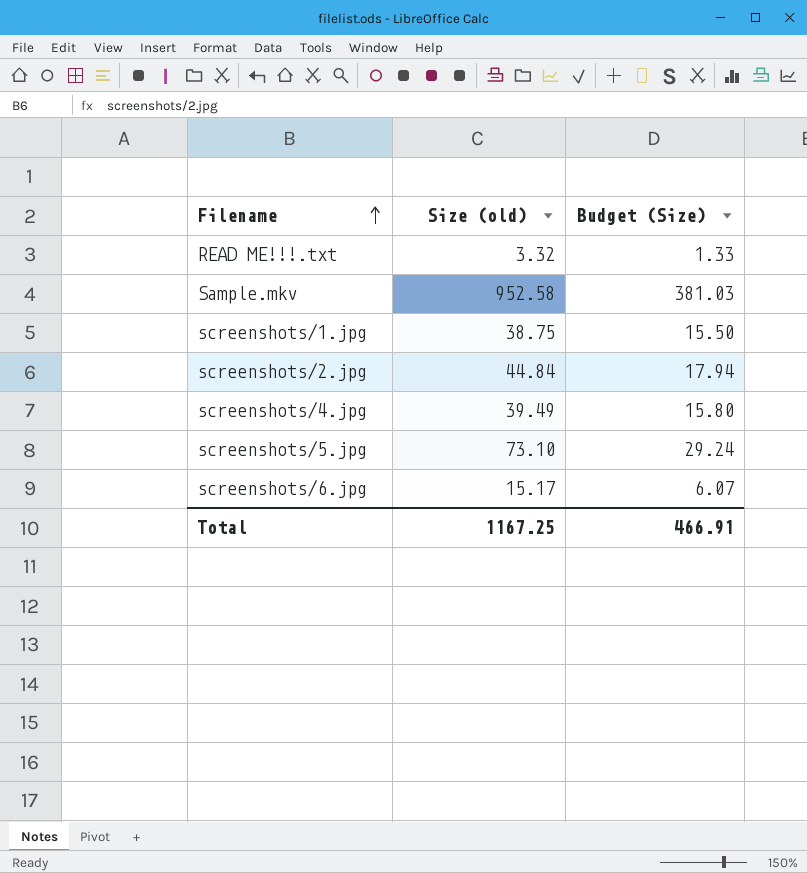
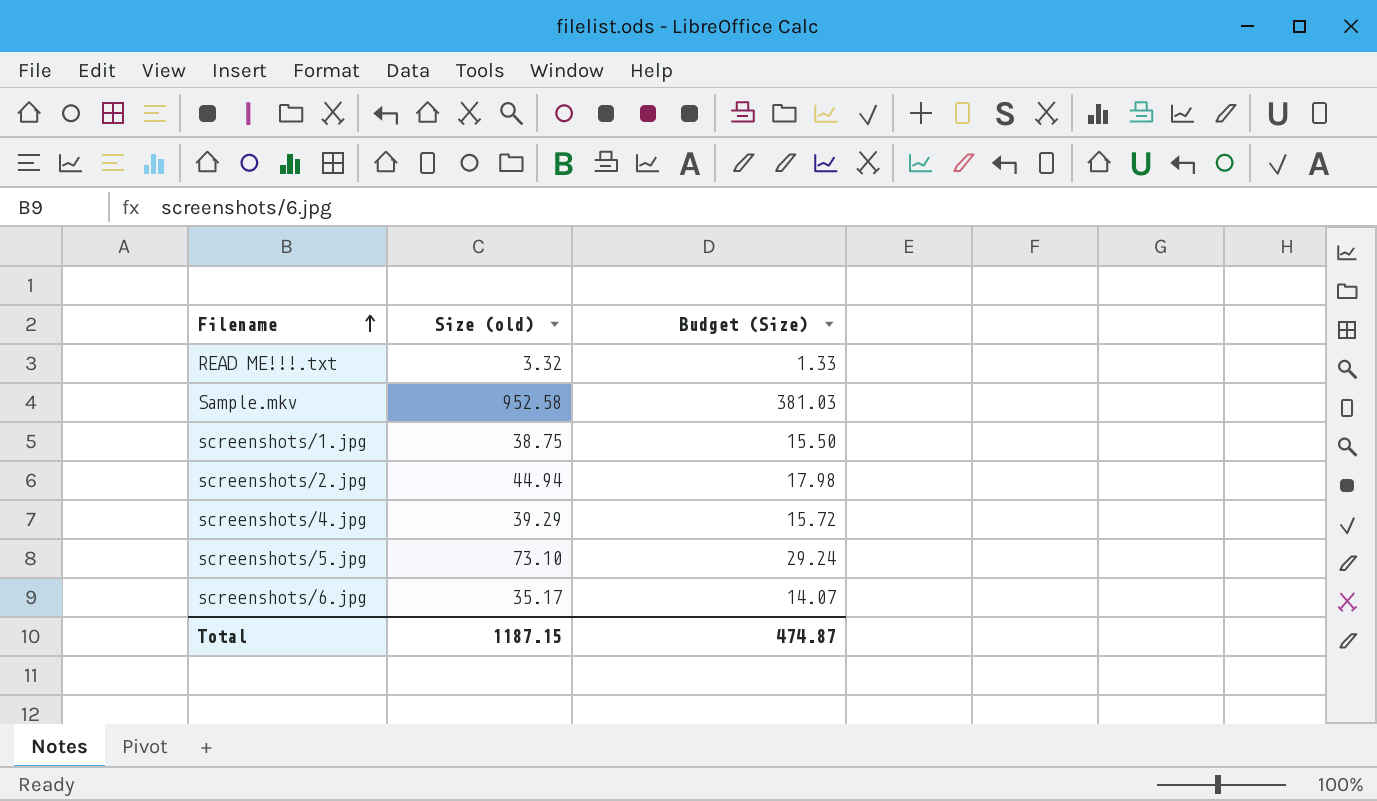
screenshots/2.jpg | Size (old): 44.84 -> 44.94
screenshots/2.jpg | Budget (Size): 17.94 -> 17.98
screenshots/4.jpg | Size (old): 39.49 -> 39.29
screenshots/4.jpg | Budget (Size): 15.80 -> 15.72
screenshots/6.jpg | Size (old): 15.17 -> 35.17
screenshots/6.jpg | Budget (Size): 6.07 -> 14.07
Total | Size (old): 1167.25 -> 1187.15
Total | Budget (Size): 466.91 -> 474.87

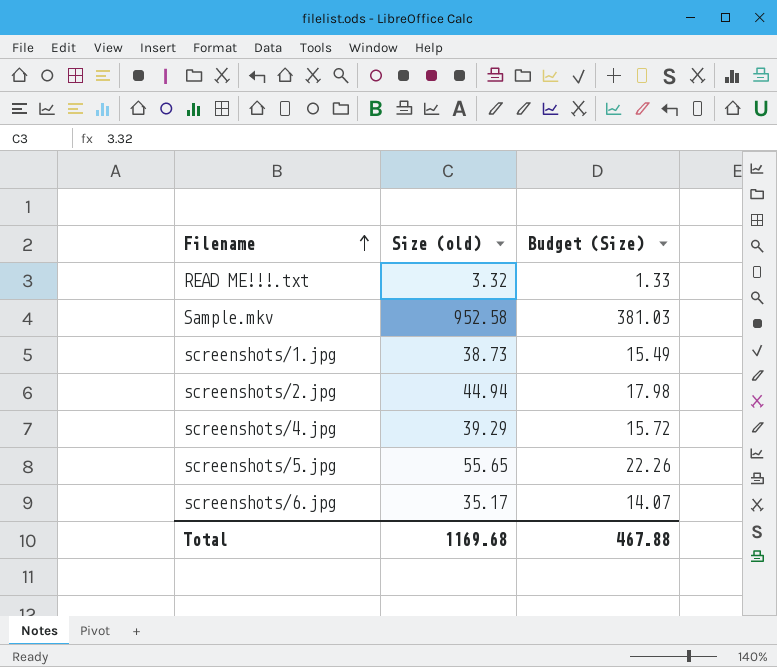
screenshots/1.jpg | Size (old): 38.75 -> 38.73
screenshots/1.jpg | Budget (Size): 15.50 -> 15.49
screenshots/5.jpg | Size (old): 73.10 -> 55.65
screenshots/5.jpg | Budget (Size): 29.24 -> 22.26
Total | Size (old): 1187.15 -> 1169.68
Total | Budget (Size): 474.87 -> 467.88

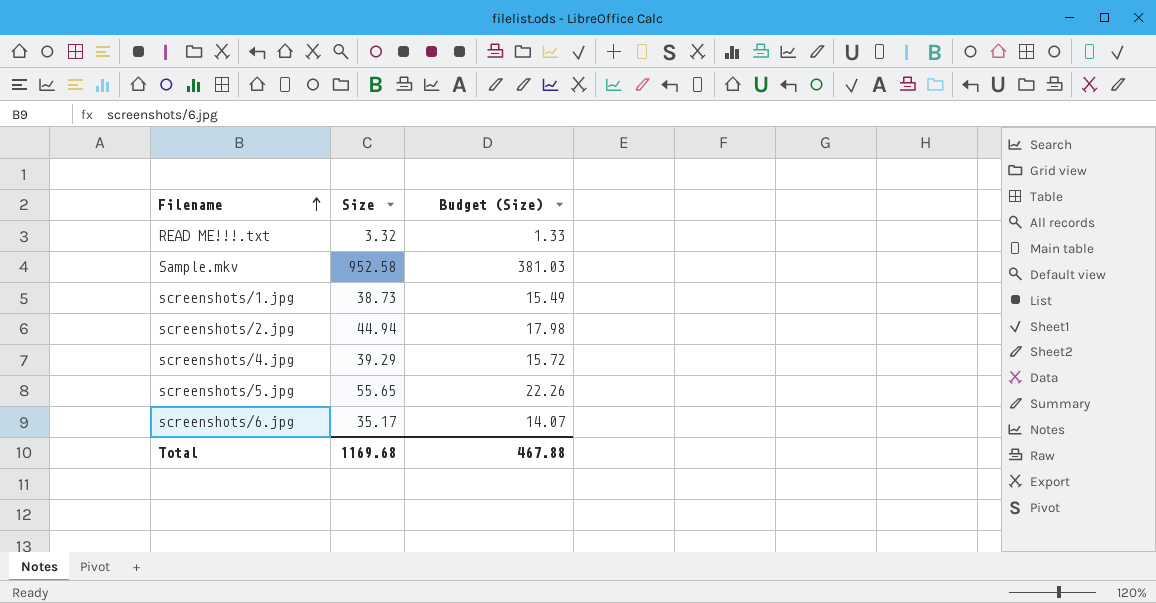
column name: Size (old) -> Size

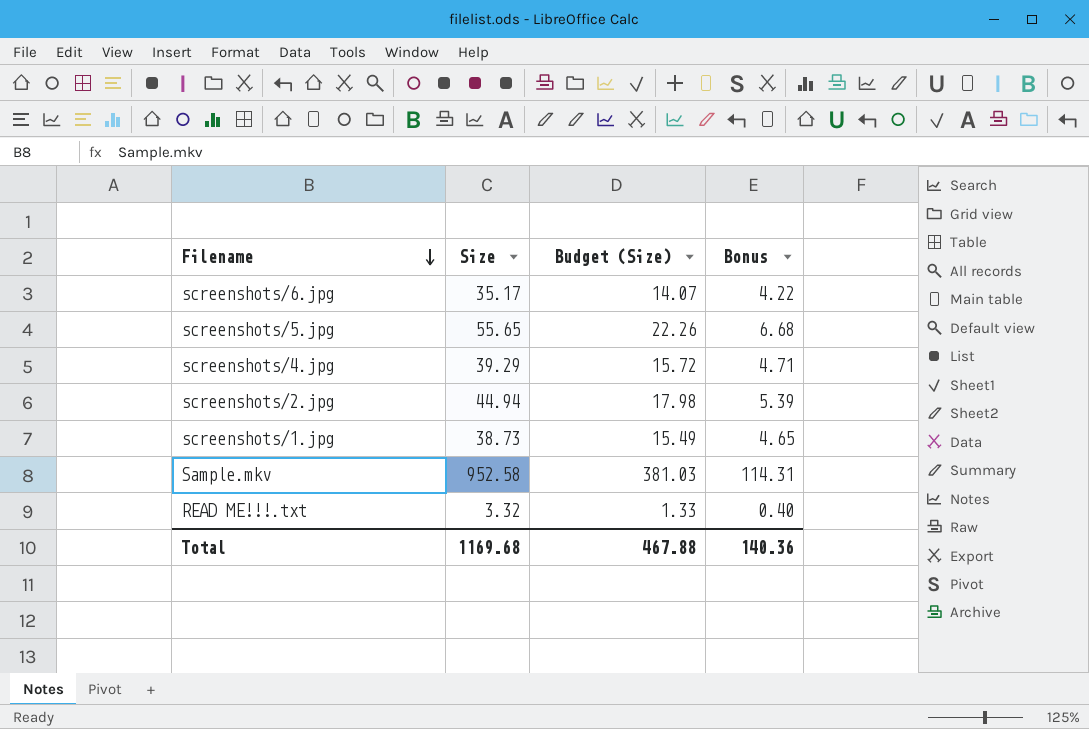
row order: Filename ascending -> Filename descending
column Bonus | formula: none -> [Size] * 0.12

